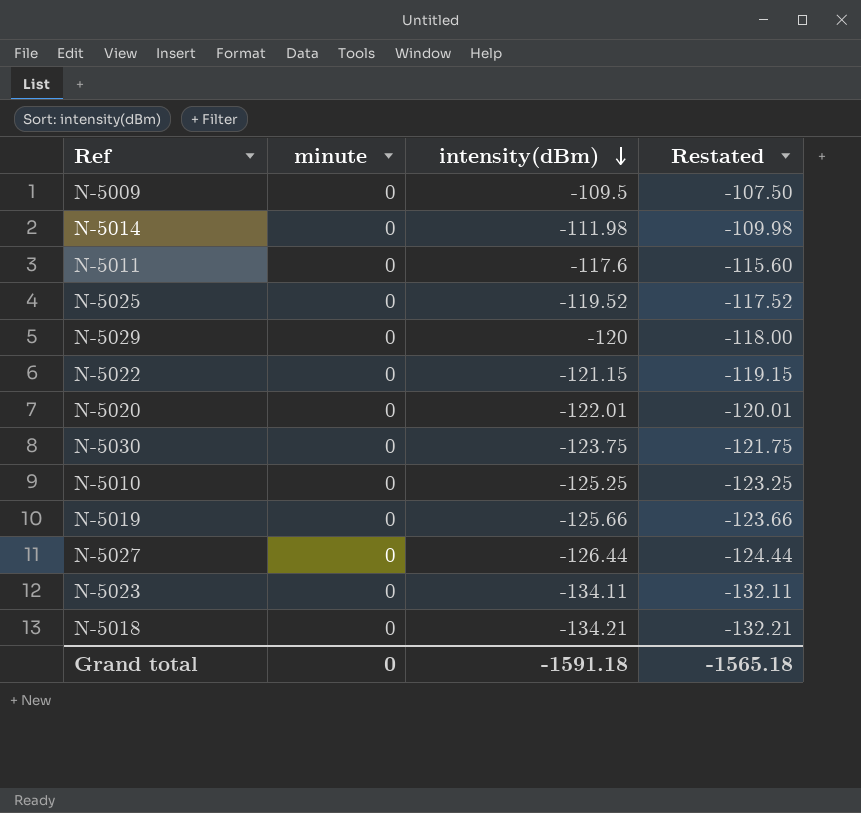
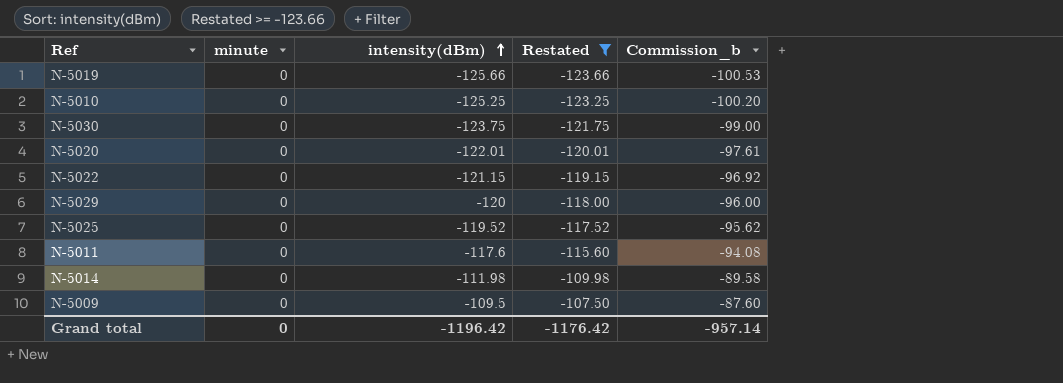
filter: none -> Restated >= -123.66
row order: intensity(dBm) descending -> intensity(dBm) ascending
column Commission_b | formula: none -> [intensity(dBm)] * 0.8
Grand total | intensity(dBm): -1591.18 -> -1196.42
Grand total | Restated: -1565.18 -> -1176.42

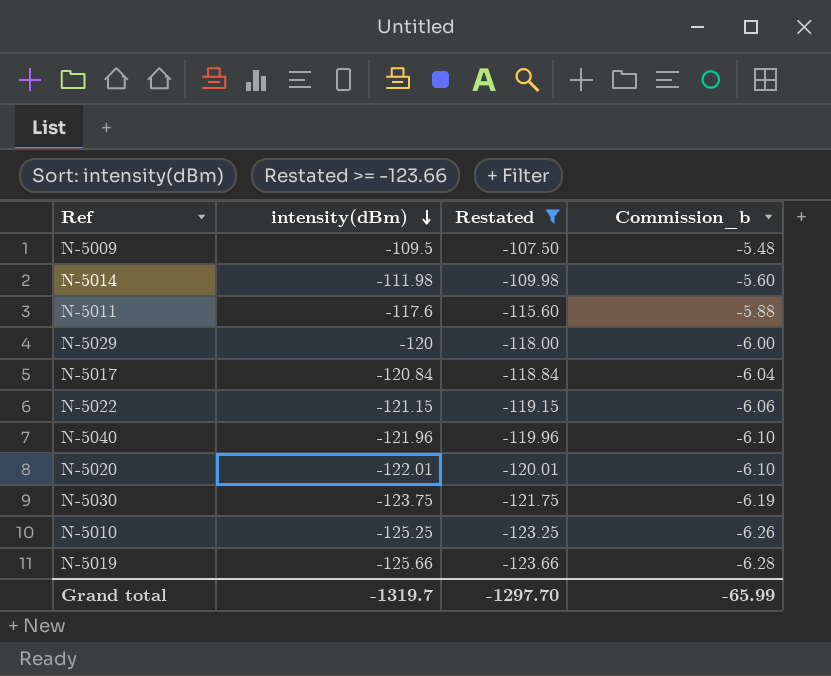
row order: intensity(dBm) ascending -> intensity(dBm) descending
column minute | position: 2 -> none
column Commission_b | formula: [intensity(dBm)] * 0.8 -> [intensity(dBm)] * 0.05
row N-5025: 0 | -119.52 | -117.52 | -95.62 -> none
row N-5017: none -> -120.84 | -118.84 | -6.04
row N-5040: none -> -121.96 | -119.96 | -6.10
Grand total | intensity(dBm): -1196.42 -> -1319.7
Grand total | Restated: -1176.42 -> -1297.70
Grand total | Commission_b: -957.14 -> -65.99

